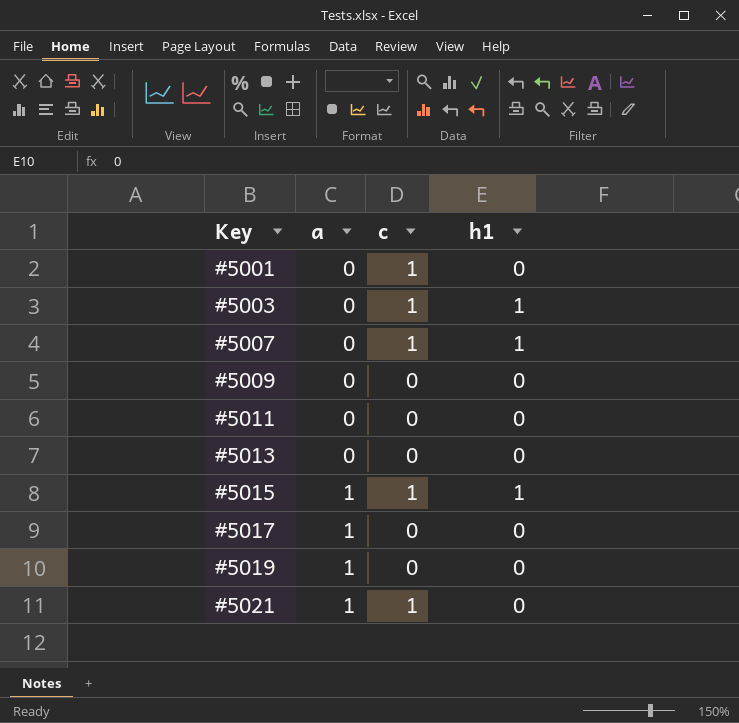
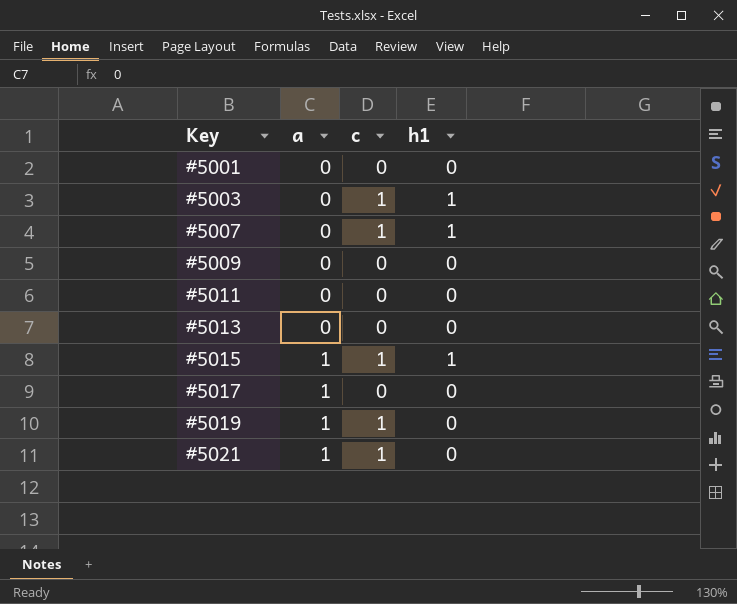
#5001 | c: 1 -> 0
#5019 | c: 0 -> 1

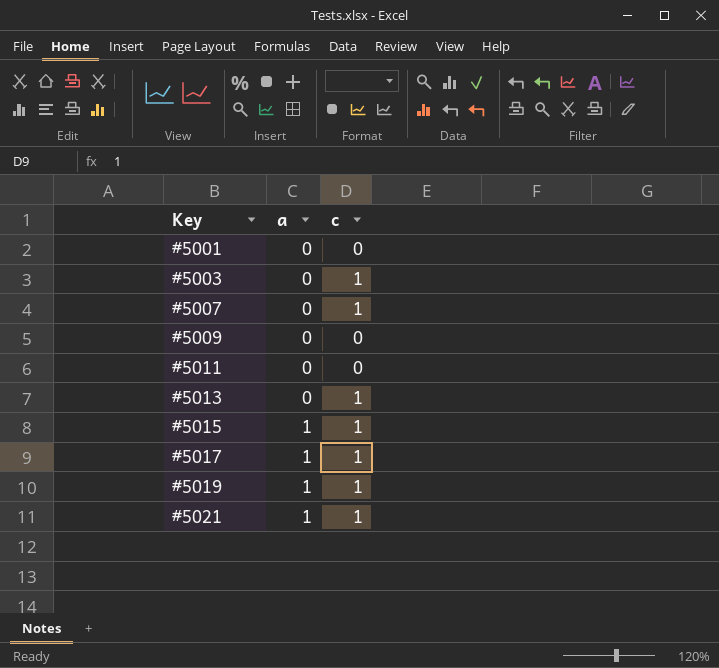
column h1 | position: 4 -> none
#5013 | c: 0 -> 1
#5017 | c: 0 -> 1

